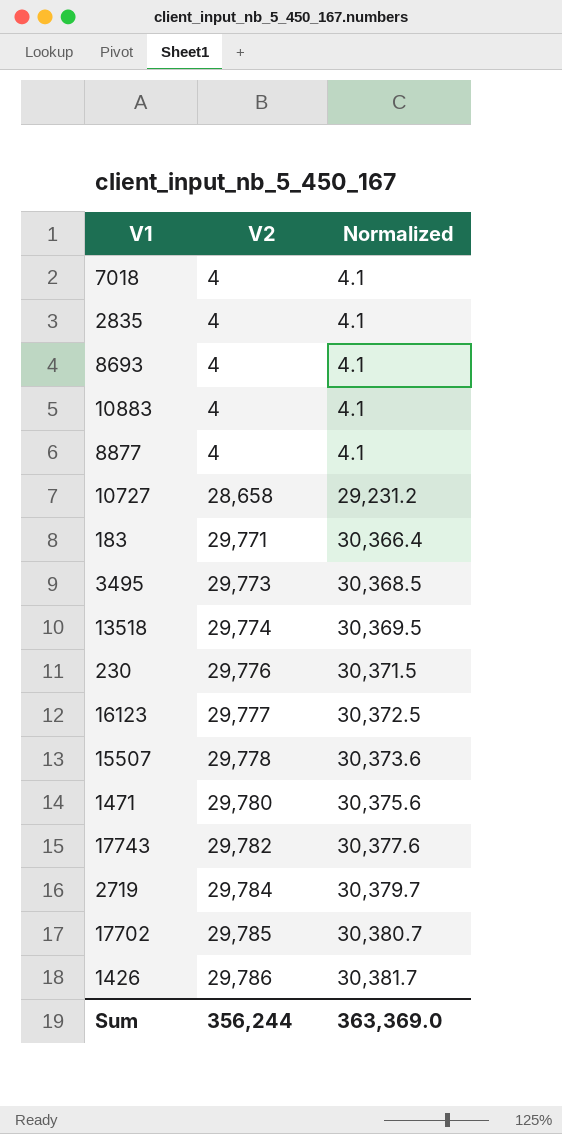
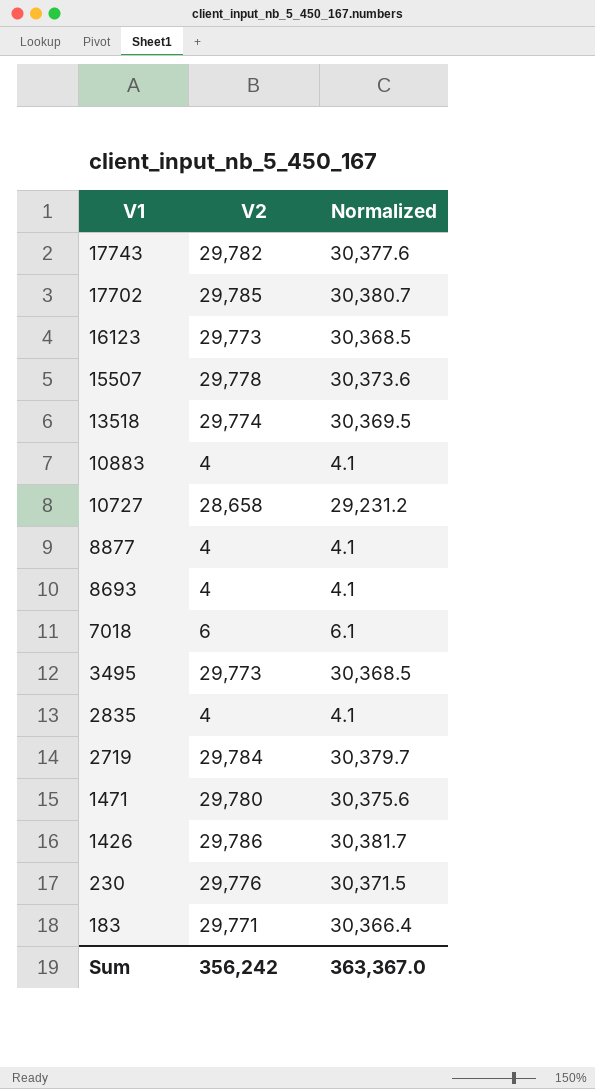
row order: V2 ascending -> V1 descending
16123 | V2: 29,777 -> 29,773
16123 | Normalized: 30,372.5 -> 30,368.5
7018 | V2: 4 -> 6
7018 | Normalized: 4.1 -> 6.1
Sum | V2: 356,244 -> 356,242
Sum | Normalized: 363,369.0 -> 363,367.0

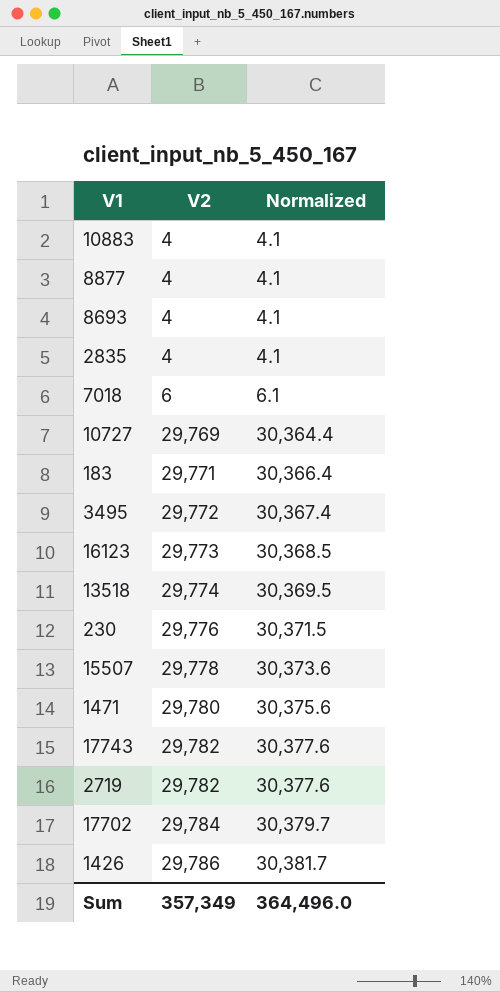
row order: V1 descending -> V2 ascending
10727 | V2: 28,658 -> 29,769
10727 | Normalized: 29,231.2 -> 30,364.4
3495 | V2: 29,773 -> 29,772
3495 | Normalized: 30,368.5 -> 30,367.4
2719 | V2: 29,784 -> 29,782
2719 | Normalized: 30,379.7 -> 30,377.6
17702 | V2: 29,785 -> 29,784
17702 | Normalized: 30,380.7 -> 30,379.7
Sum | V2: 356,242 -> 357,349
Sum | Normalized: 363,367.0 -> 364,496.0

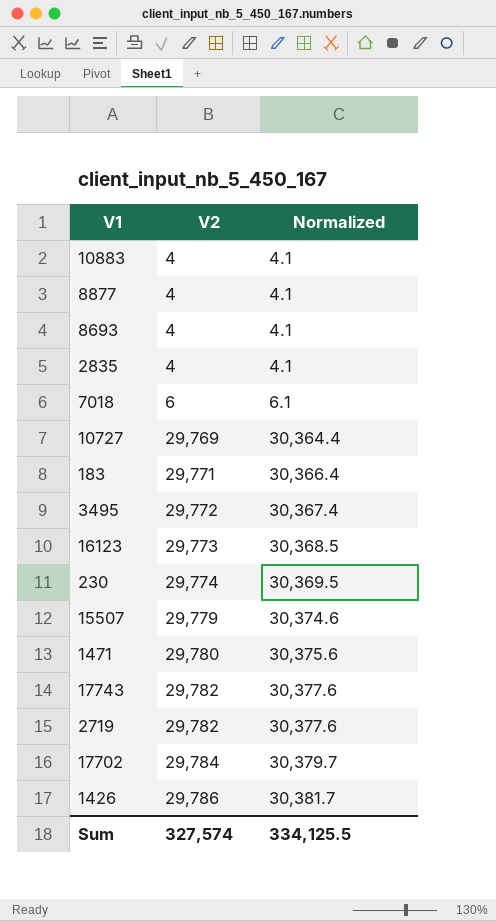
row 13518: 29,774 | 30,369.5 -> none
230 | V2: 29,776 -> 29,774
230 | Normalized: 30,371.5 -> 30,369.5
15507 | V2: 29,778 -> 29,779
15507 | Normalized: 30,373.6 -> 30,374.6
Sum | V2: 357,349 -> 327,574
Sum | Normalized: 364,496.0 -> 334,125.5

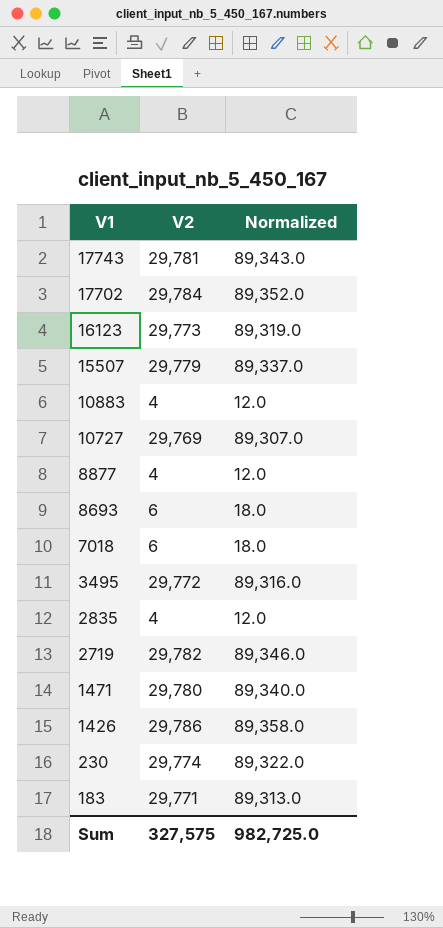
row order: V2 ascending -> V1 descending
column Normalized | formula: [V2] * 1.02 -> [V2] * 3
17743 | V2: 29,782 -> 29,781
8693 | V2: 4 -> 6
Sum | V2: 327,574 -> 327,575
Sum | Normalized: 334,125.5 -> 982,725.0

